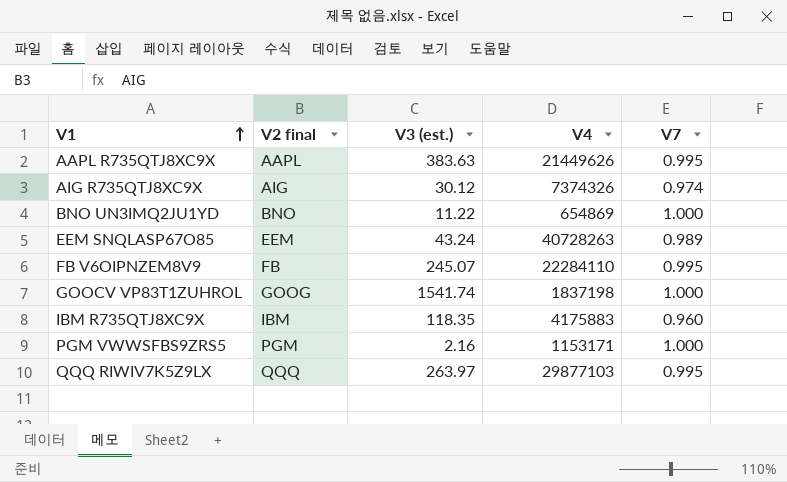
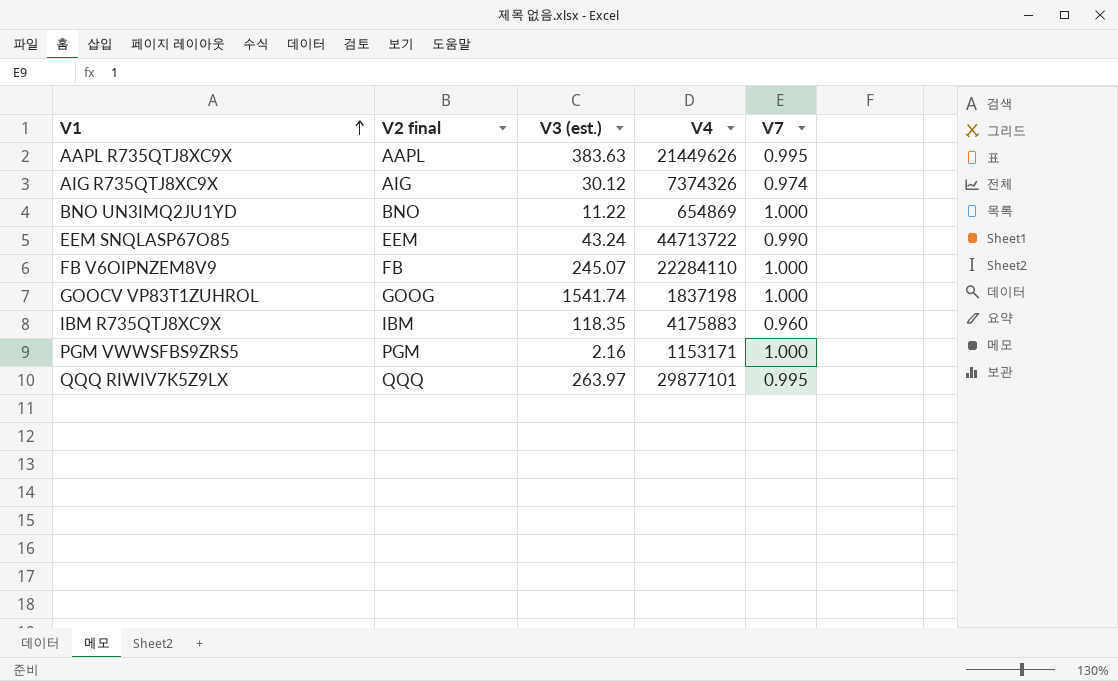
EEM SNQLASP67O85 | V4: 40728263 -> 44713722
EEM SNQLASP67O85 | V7: 0.989 -> 0.990
FB V6OIPNZEM8V9 | V7: 0.995 -> 1.000
QQQ RIWIV7K5Z9LX | V4: 29877103 -> 29877101

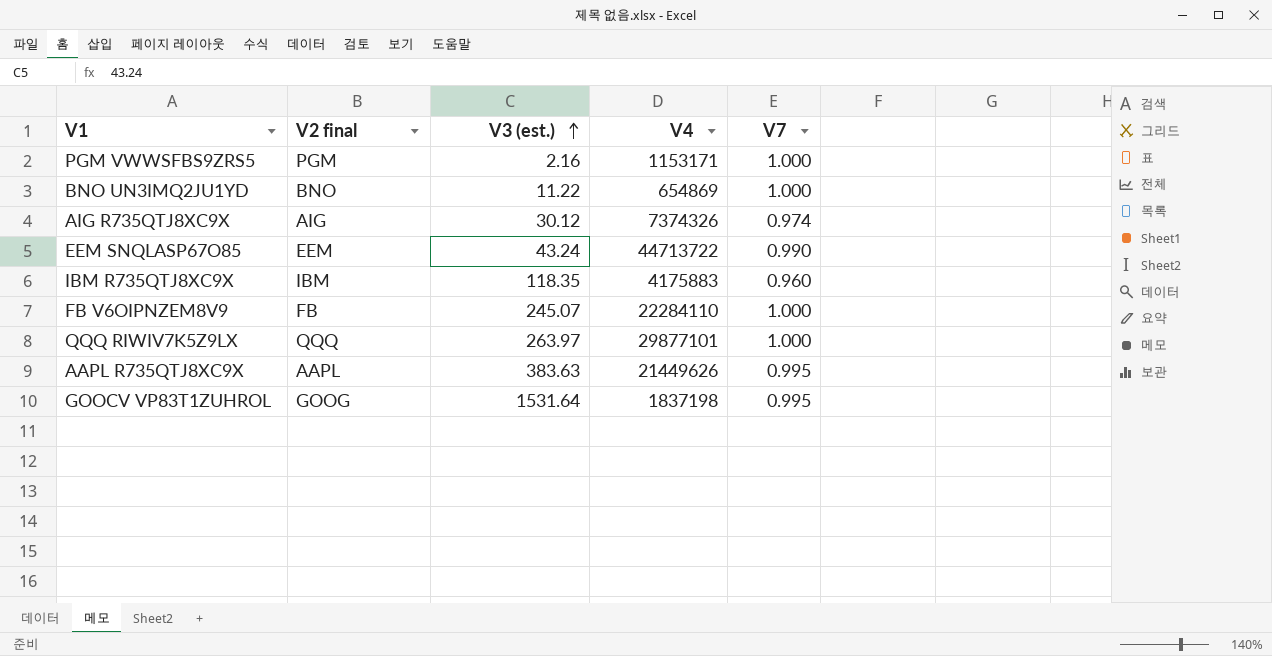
row order: V1 ascending -> V3 (est.) ascending
QQQ RIWIV7K5Z9LX | V7: 0.995 -> 1.000
GOOCV VP83T1ZUHROL | V3 (est.): 1541.74 -> 1531.64
GOOCV VP83T1ZUHROL | V7: 1.000 -> 0.995

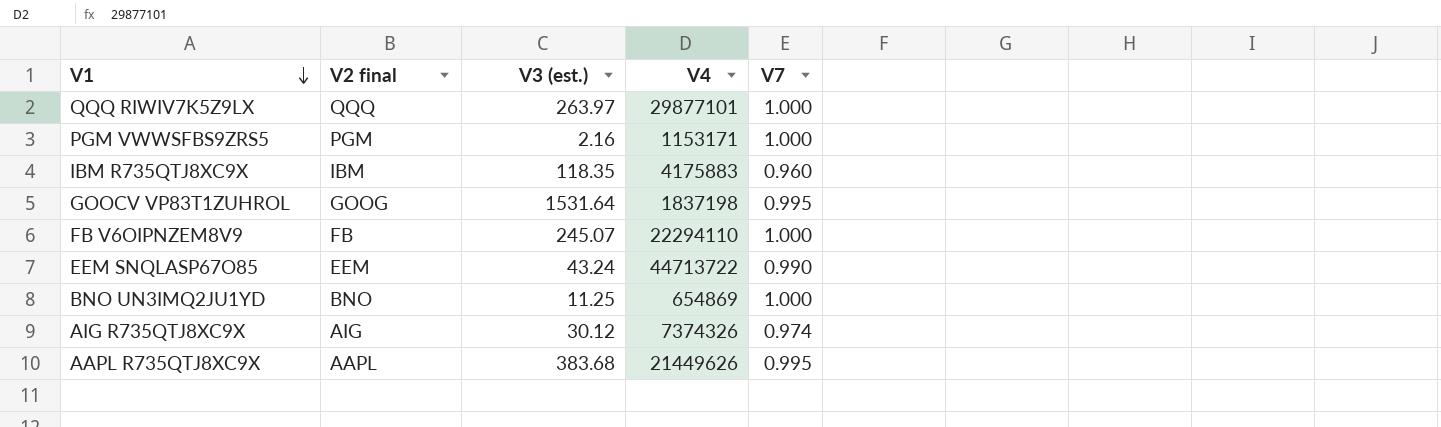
row order: V3 (est.) ascending -> V1 descending
FB V6OIPNZEM8V9 | V4: 22284110 -> 22294110
BNO UN3IMQ2JU1YD | V3 (est.): 11.22 -> 11.25
AAPL R735QTJ8XC9X | V3 (est.): 383.63 -> 383.68

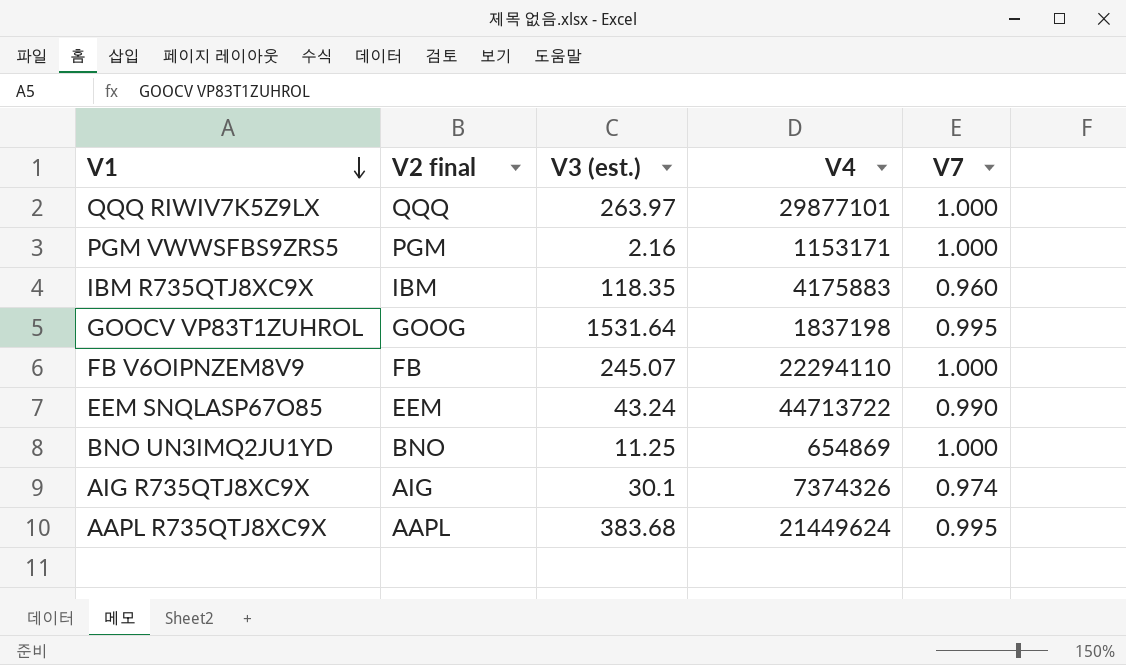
AIG R735QTJ8XC9X | V3 (est.): 30.12 -> 30.1
AAPL R735QTJ8XC9X | V4: 21449626 -> 21449624

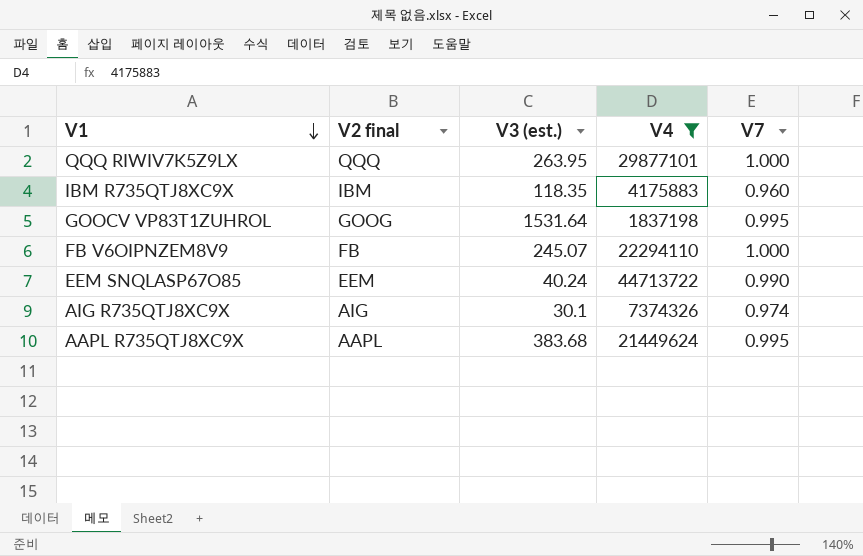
filter: none -> V4 >= 1837198
QQQ RIWIV7K5Z9LX | V3 (est.): 263.97 -> 263.95
EEM SNQLASP67O85 | V3 (est.): 43.24 -> 40.24

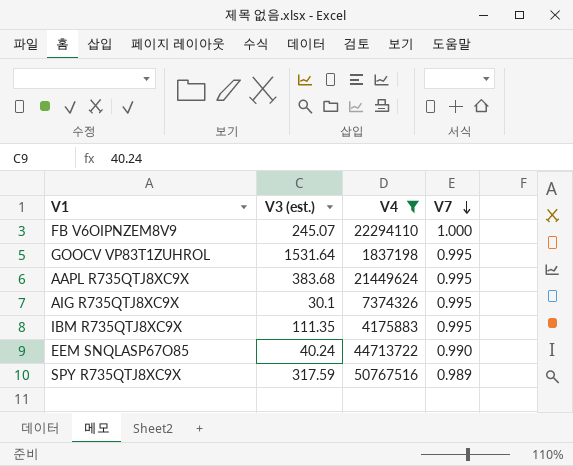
row order: V1 descending -> V7 descending
column V2 final | position: 2 -> none
row QQQ RIWIV7K5Z9LX: QQQ | 263.95 | 29877101 | 1.000 -> none
AIG R735QTJ8XC9X | V7: 0.974 -> 0.995
IBM R735QTJ8XC9X | V3 (est.): 118.35 -> 111.35
IBM R735QTJ8XC9X | V7: 0.960 -> 0.995
row SPY R735QTJ8XC9X: none -> 317.59 | 50767516 | 0.989

